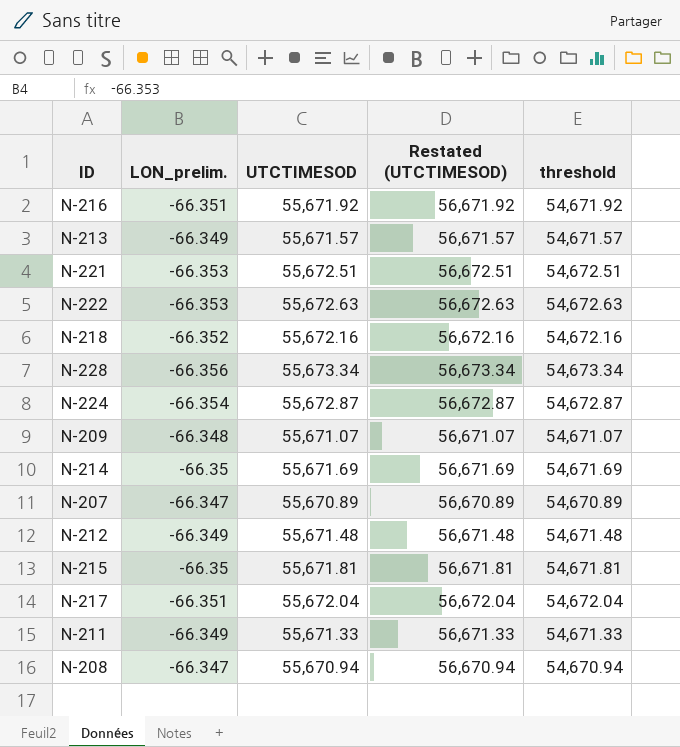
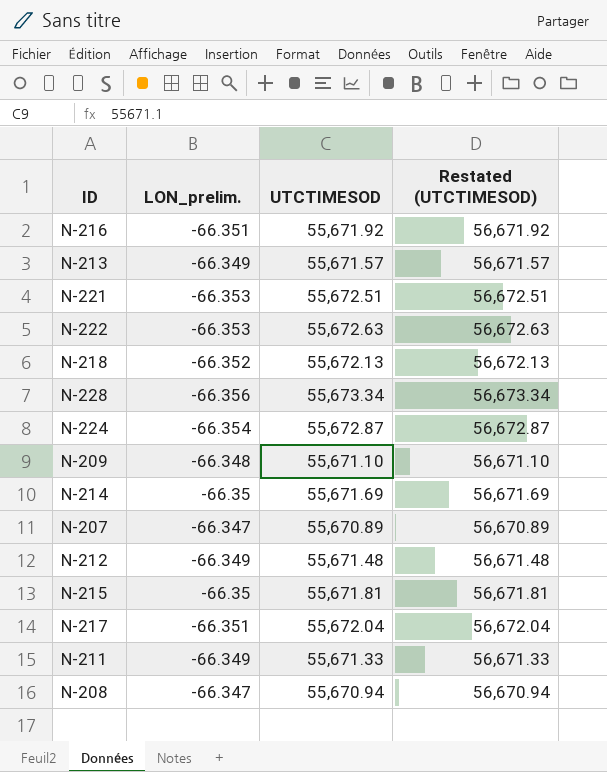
column threshold | formula: [UTCTIMESOD] - 1000 -> none
N-218 | UTCTIMESOD: 55,672.16 -> 55,672.13
N-218 | Restated (UTCTIMESOD): 56,672.16 -> 56,672.13
N-209 | UTCTIMESOD: 55,671.07 -> 55,671.10
N-209 | Restated (UTCTIMESOD): 56,671.07 -> 56,671.10

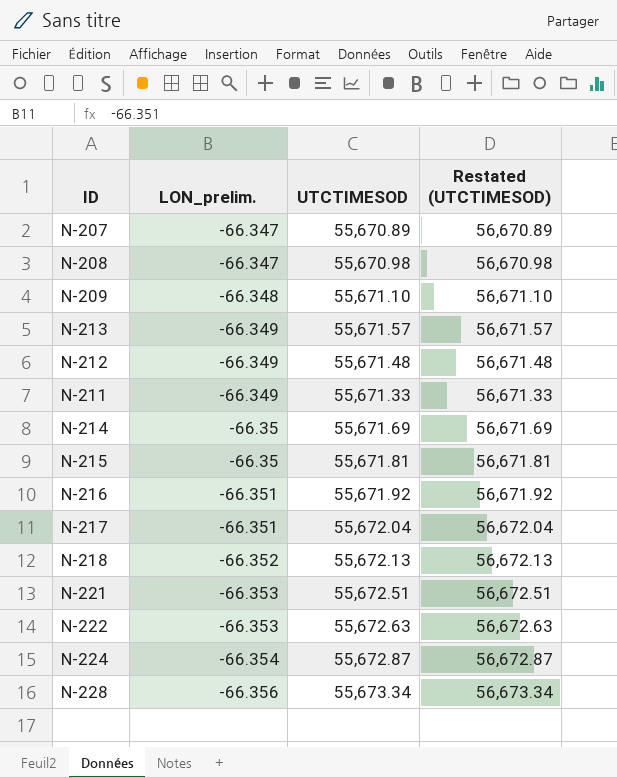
row order: none -> LON_prelim. descending
N-208 | UTCTIMESOD: 55,670.94 -> 55,670.98
N-208 | Restated (UTCTIMESOD): 56,670.94 -> 56,670.98

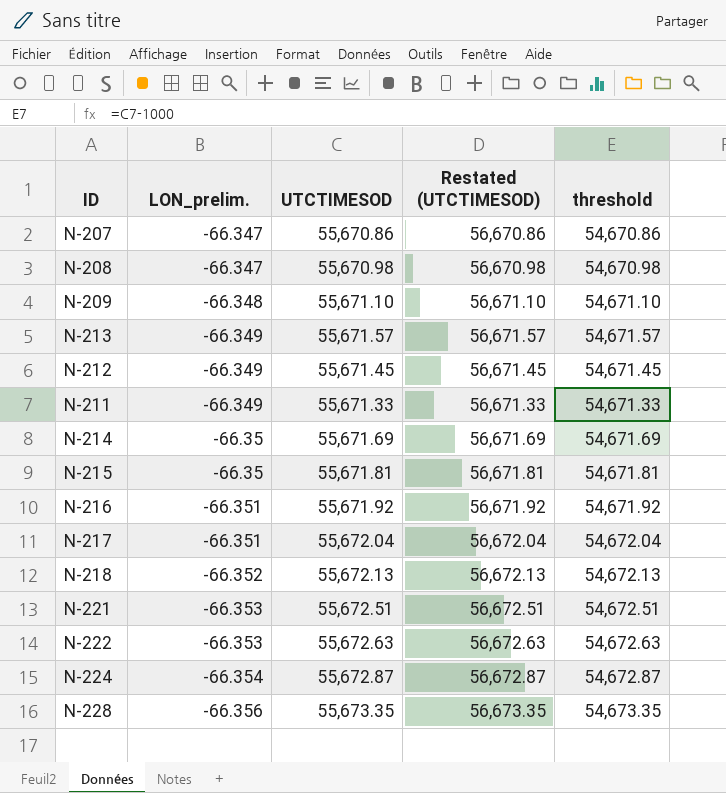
column threshold | formula: none -> [UTCTIMESOD] - 1000
N-207 | UTCTIMESOD: 55,670.89 -> 55,670.86
N-207 | Restated (UTCTIMESOD): 56,670.89 -> 56,670.86
N-212 | UTCTIMESOD: 55,671.48 -> 55,671.45
N-212 | Restated (UTCTIMESOD): 56,671.48 -> 56,671.45
N-228 | UTCTIMESOD: 55,673.34 -> 55,673.35
N-228 | Restated (UTCTIMESOD): 56,673.34 -> 56,673.35

